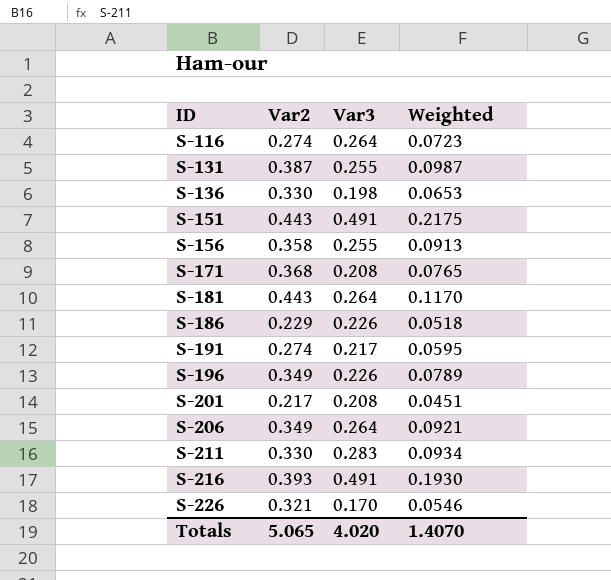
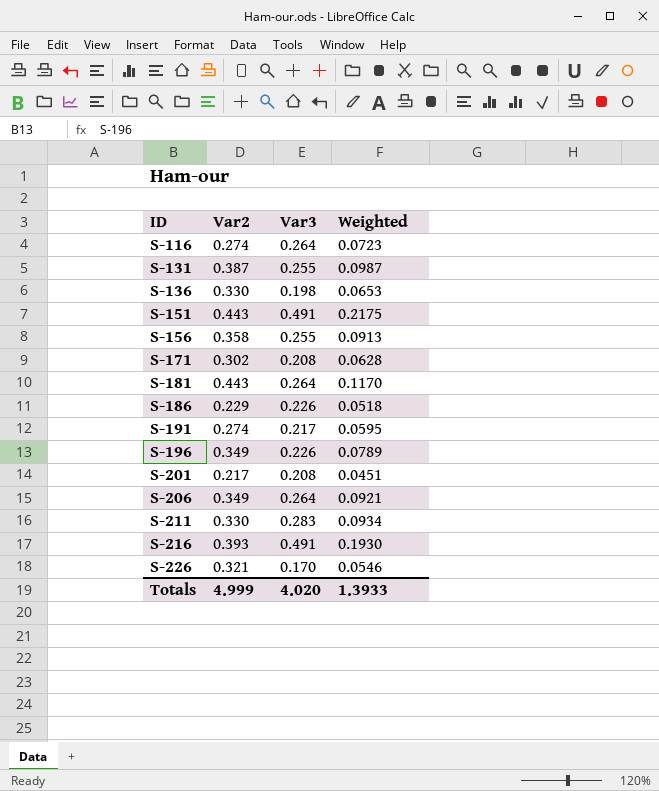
S-171 | Var2: 0.368 -> 0.302
S-171 | Weighted: 0.0765 -> 0.0628
Totals | Var2: 5.065 -> 4.999
Totals | Weighted: 1.4070 -> 1.3933

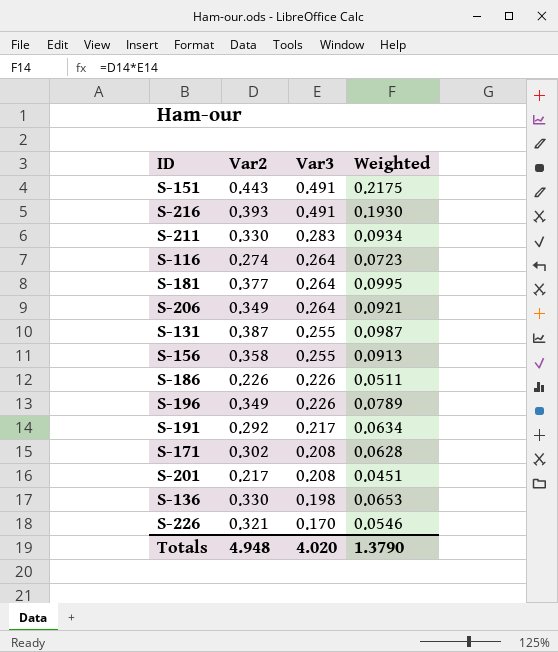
row order: ID ascending -> Var3 descending
S-181 | Var2: 0.443 -> 0.377
S-181 | Weighted: 0.1170 -> 0.0995
S-186 | Var2: 0.229 -> 0.226
S-186 | Weighted: 0.0518 -> 0.0511
S-191 | Var2: 0.274 -> 0.292
S-191 | Weighted: 0.0595 -> 0.0634
Totals | Var2: 4.999 -> 4.948
Totals | Weighted: 1.3933 -> 1.3790

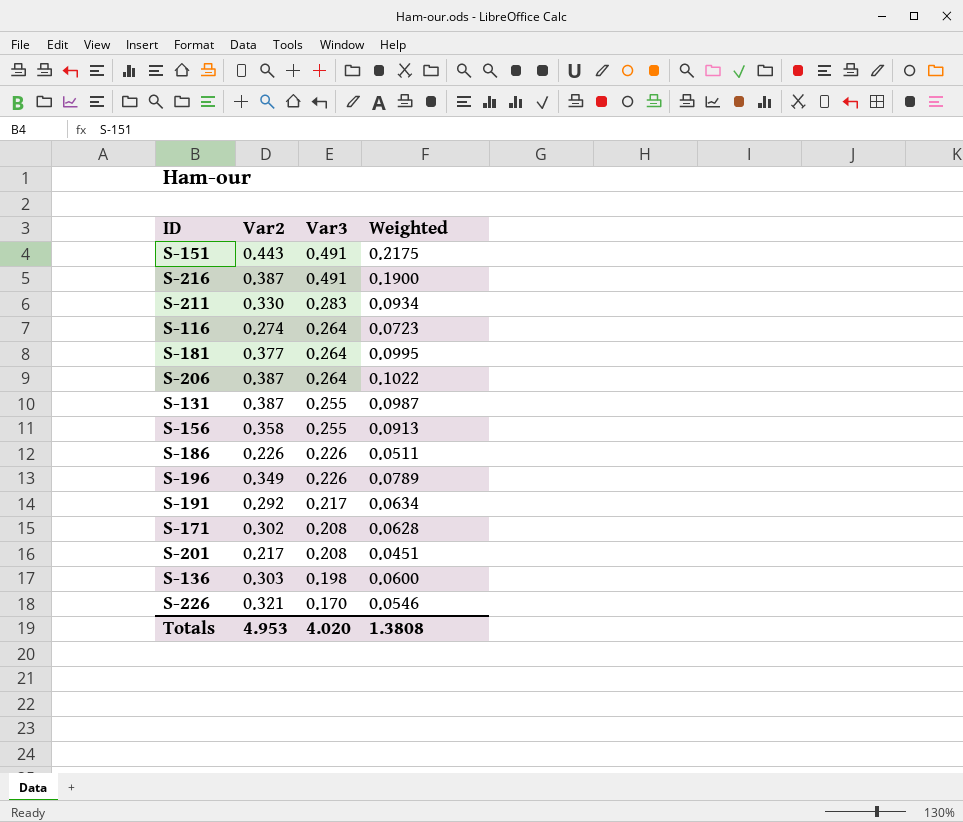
S-216 | Var2: 0.393 -> 0.387
S-216 | Weighted: 0.1930 -> 0.1900
S-206 | Var2: 0.349 -> 0.387
S-206 | Weighted: 0.0921 -> 0.1022
S-136 | Var2: 0.330 -> 0.303
S-136 | Weighted: 0.0653 -> 0.0600
Totals | Var2: 4.948 -> 4.953
Totals | Weighted: 1.3790 -> 1.3808

